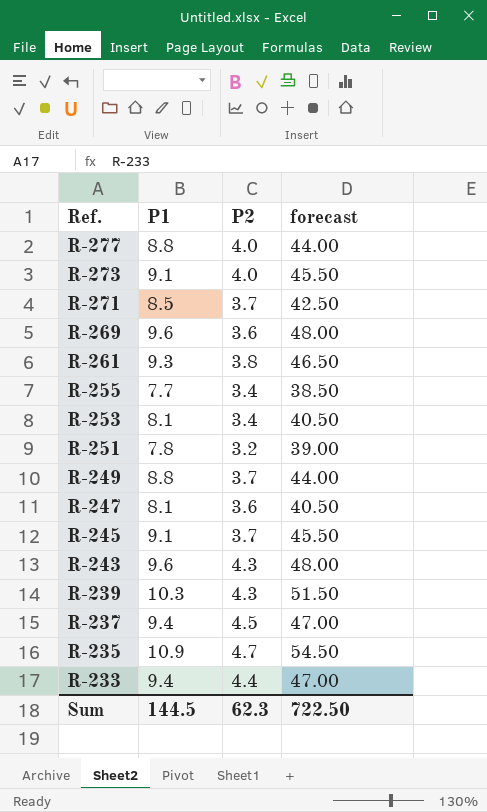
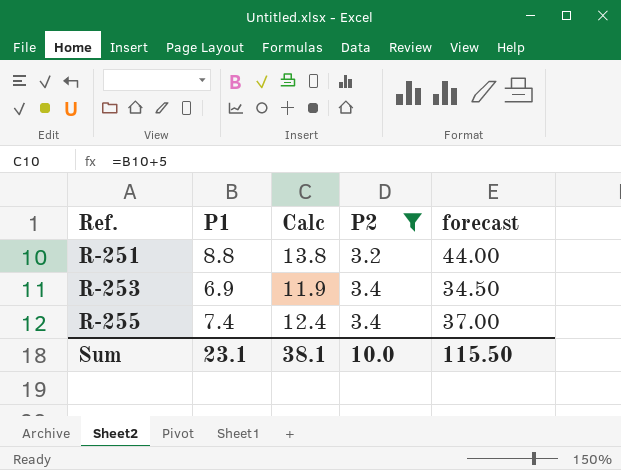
filter: none -> P2 <= 3.4
row order: Ref. descending -> Ref. ascending
column Calc | formula: none -> [P1] + 5
R-251 | P1: 7.8 -> 8.8
R-251 | forecast: 39.00 -> 44.00
R-253 | P1: 8.1 -> 6.9
R-253 | forecast: 40.50 -> 34.50
R-255 | P1: 7.7 -> 7.4
R-255 | forecast: 38.50 -> 37.00
Sum | P1: 144.5 -> 23.1
Sum | P2: 62.3 -> 10.0
Sum | forecast: 722.50 -> 115.50

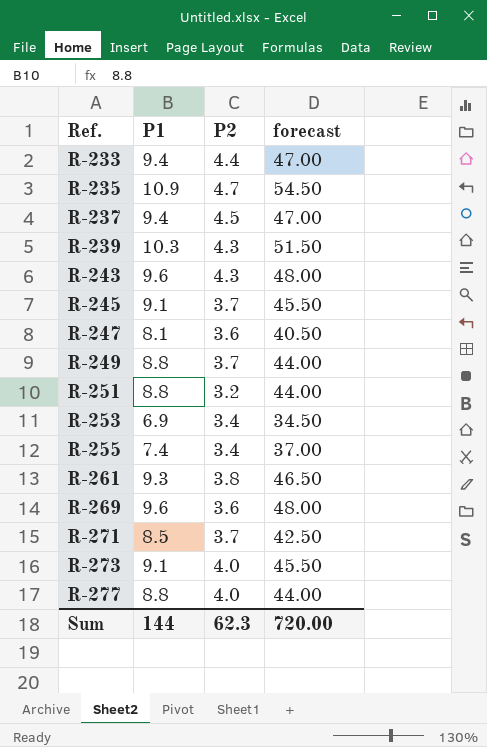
filter: P2 <= 3.4 -> none
column Calc | formula: [P1] + 5 -> none
Sum | P1: 23.1 -> 144
Sum | P2: 10.0 -> 62.3
Sum | forecast: 115.50 -> 720.00

